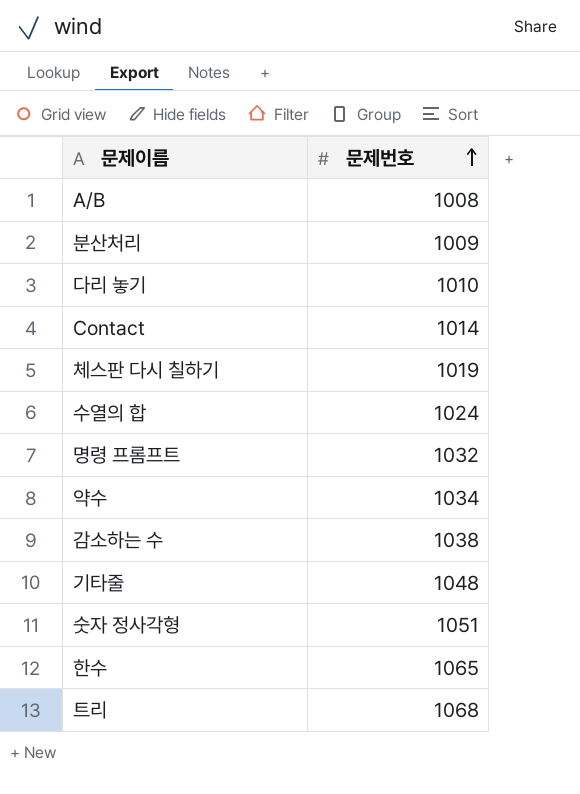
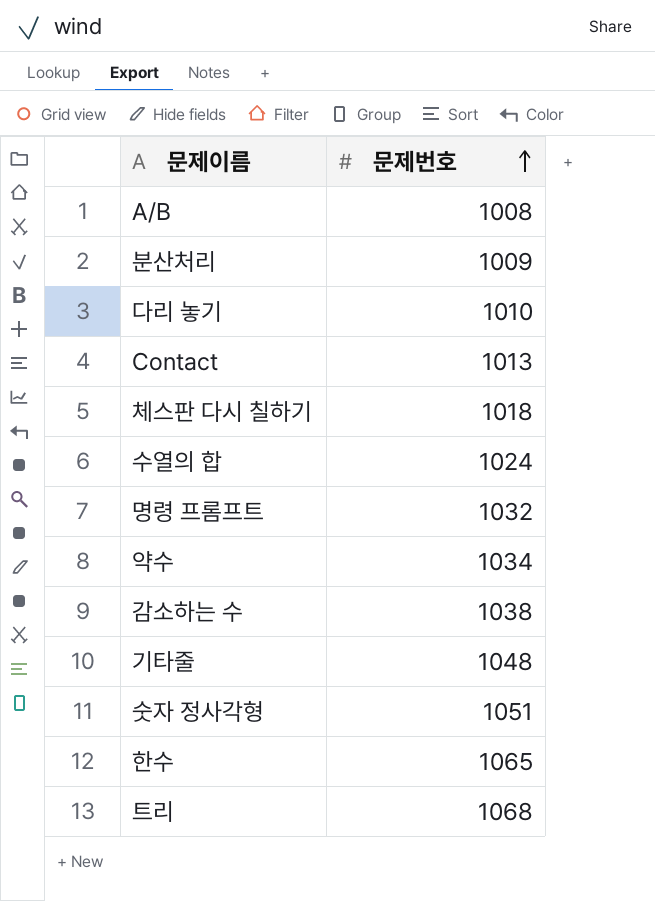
Contact | 문제번호: 1014 -> 1013
체스판 다시 칠하기 | 문제번호: 1019 -> 1018

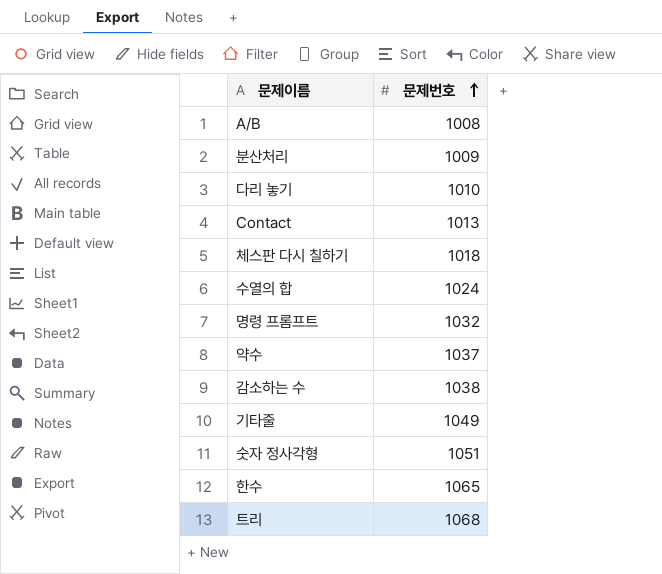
약수 | 문제번호: 1034 -> 1037
기타줄 | 문제번호: 1048 -> 1049

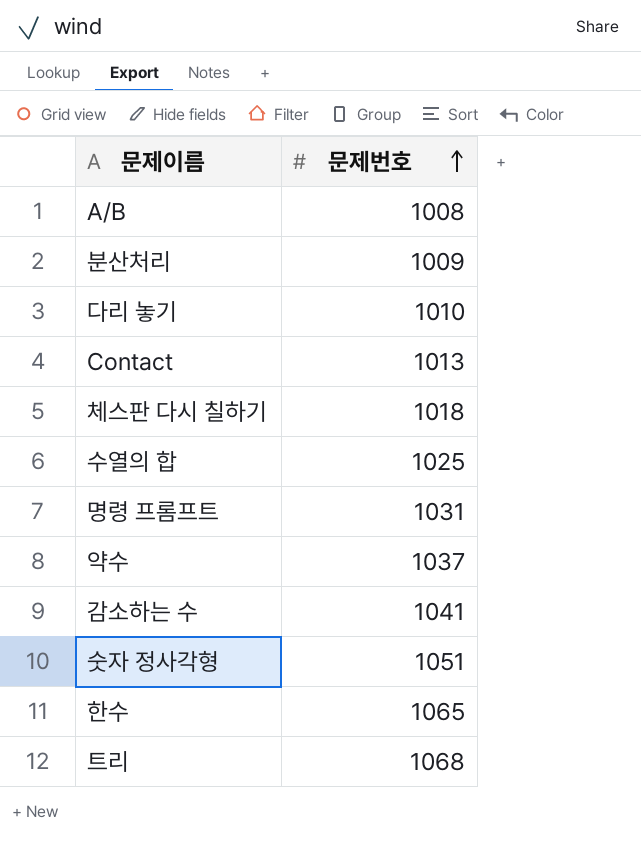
row 기타줄: 1049 -> none
수열의 합 | 문제번호: 1024 -> 1025
명령 프롬프트 | 문제번호: 1032 -> 1031
감소하는 수 | 문제번호: 1038 -> 1041

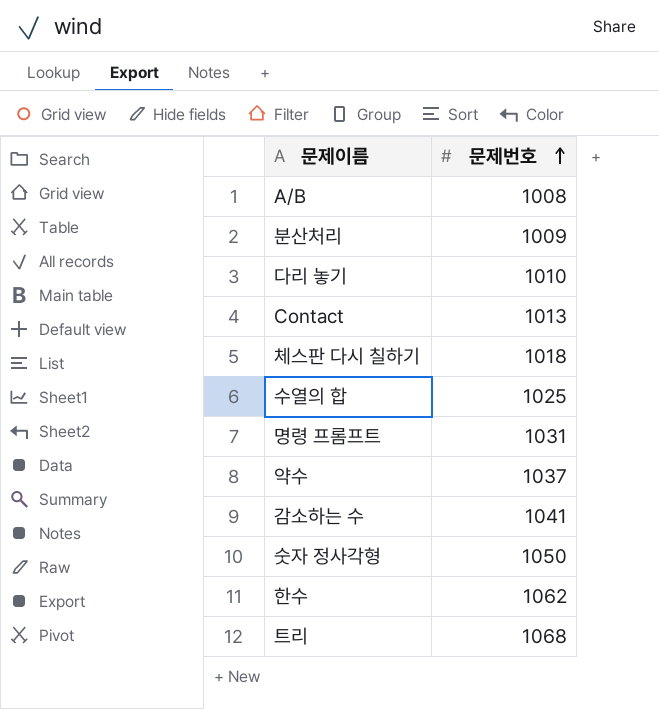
숫자 정사각형 | 문제번호: 1051 -> 1050
한수 | 문제번호: 1065 -> 1062

